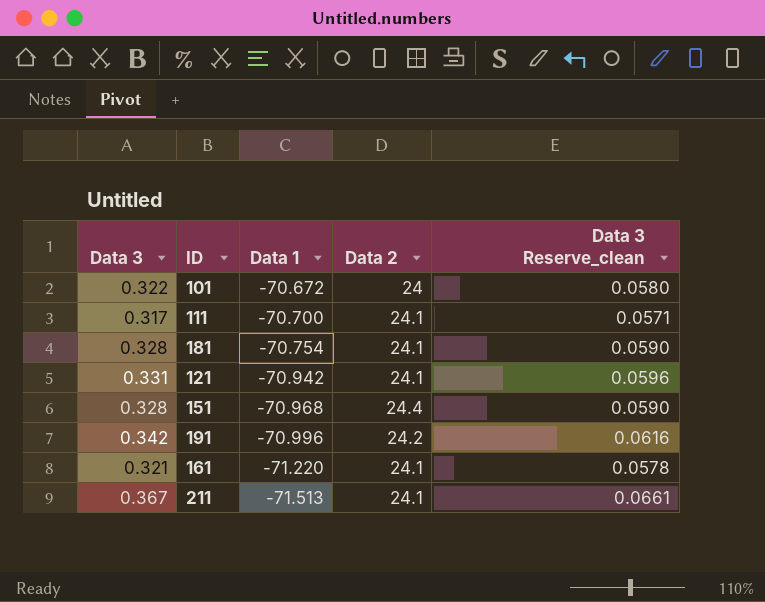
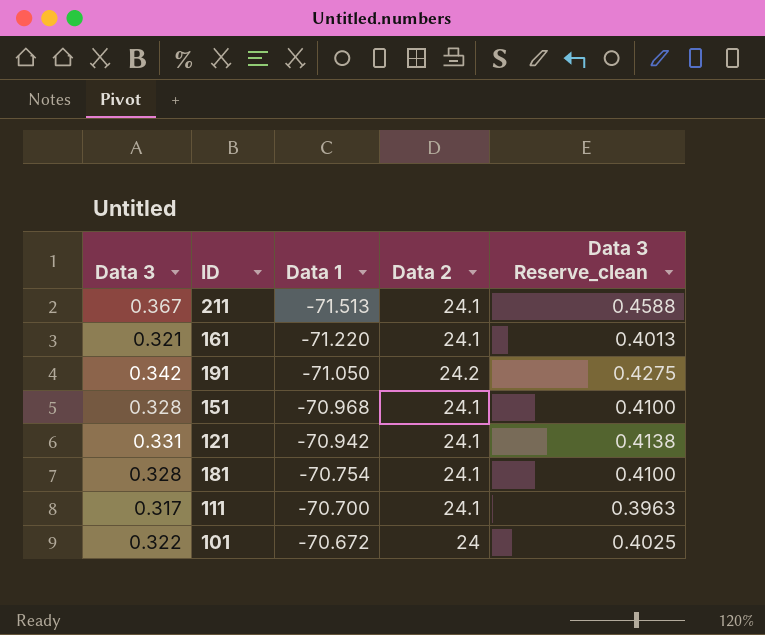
row order: Data 1 descending -> Data 1 ascending
column Data 3 Reserve_clean | formula: [Data 3] * 0.18 -> [Data 3] * 1.25
191 | Data 1: -70.996 -> -71.050
151 | Data 2: 24.4 -> 24.1

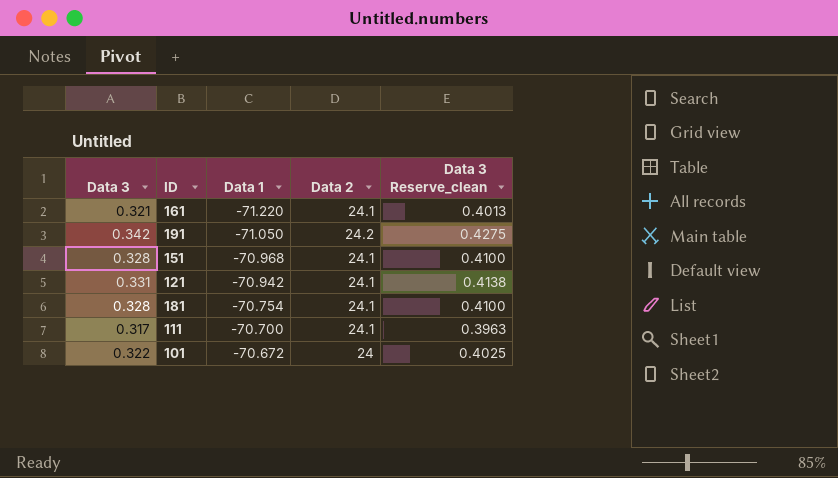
row 211: 0.367 | -71.513 | 24.1 | 0.4588 -> none

